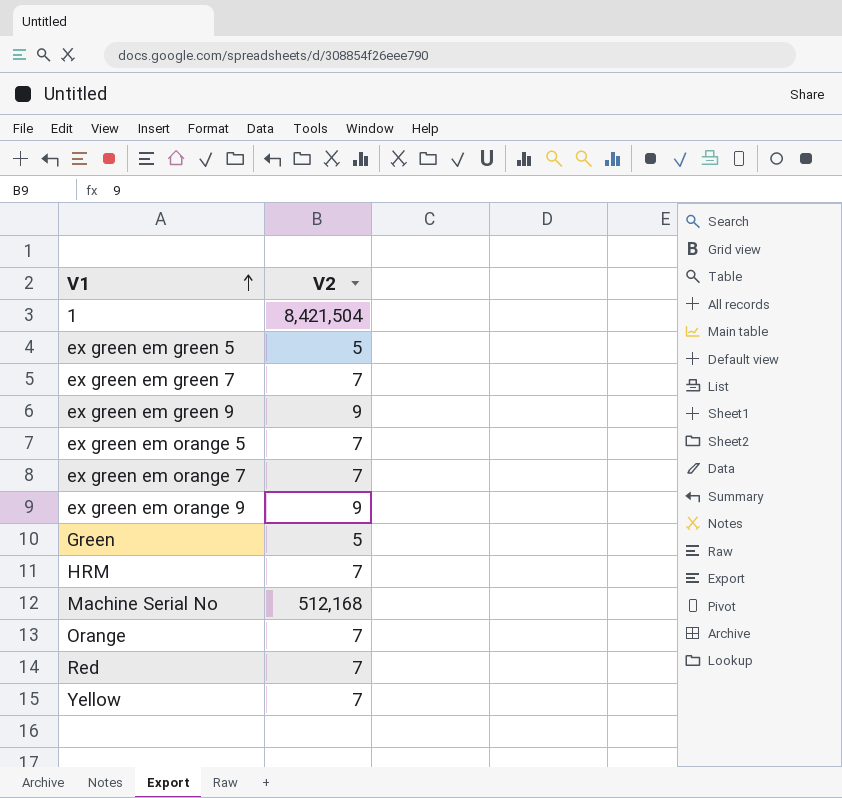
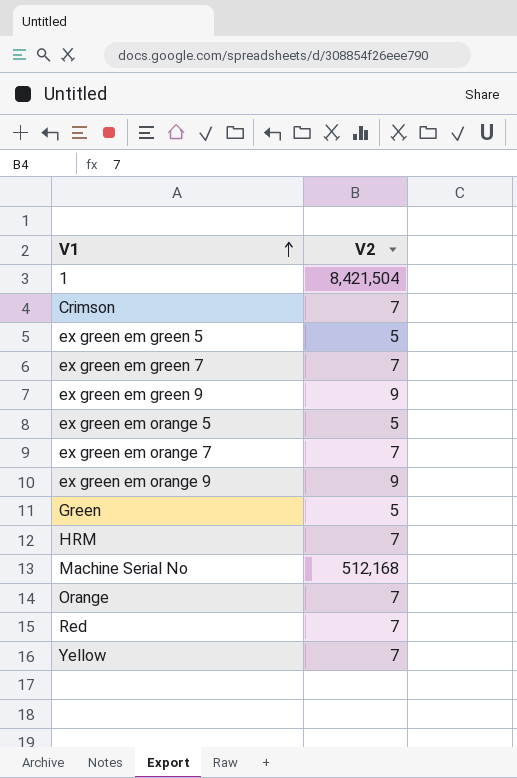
row Crimson: none -> 7
ex green em orange 5 | V2: 7 -> 5

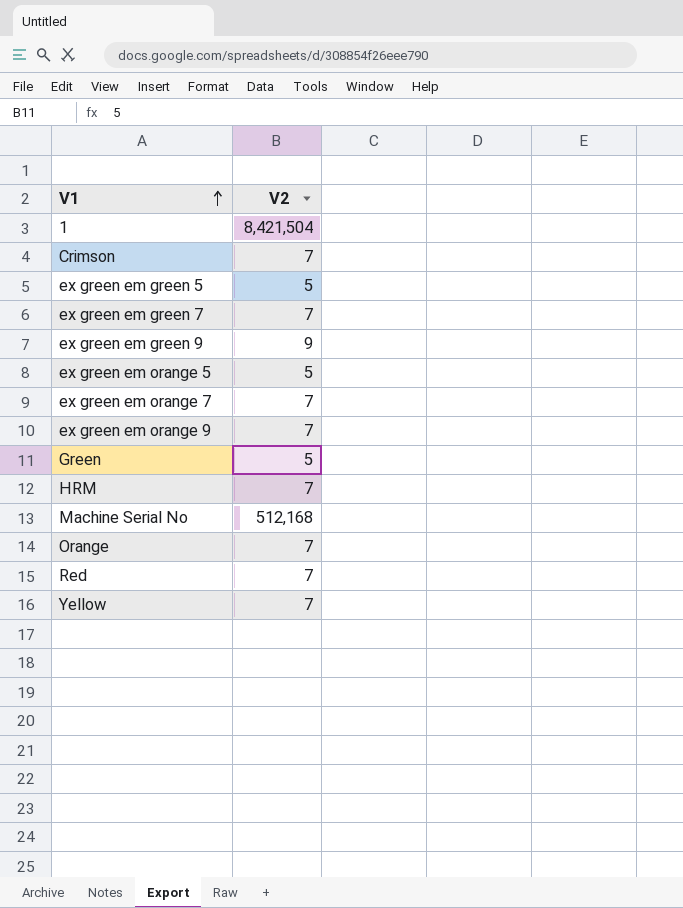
ex green em orange 9 | V2: 9 -> 7

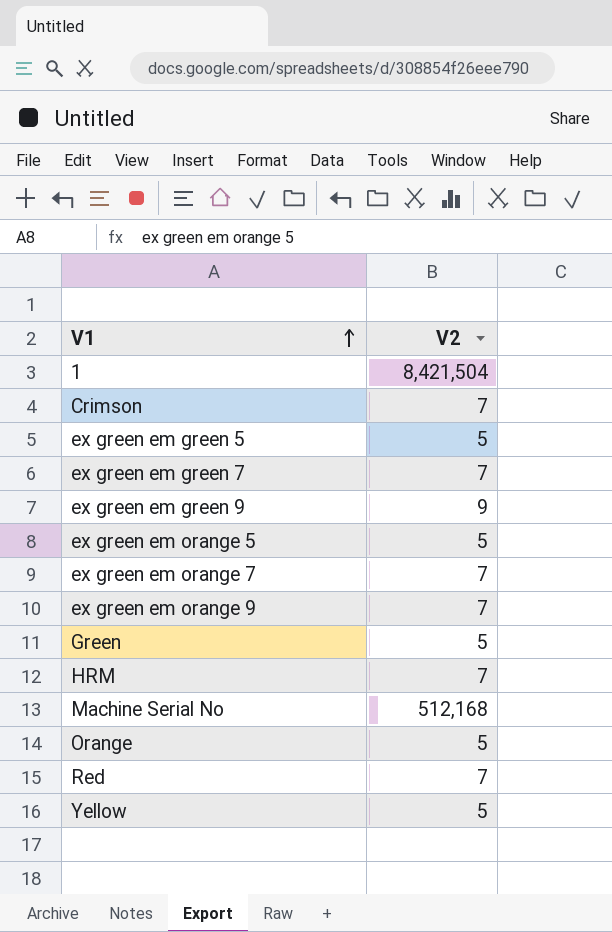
Orange | V2: 7 -> 5
Yellow | V2: 7 -> 5

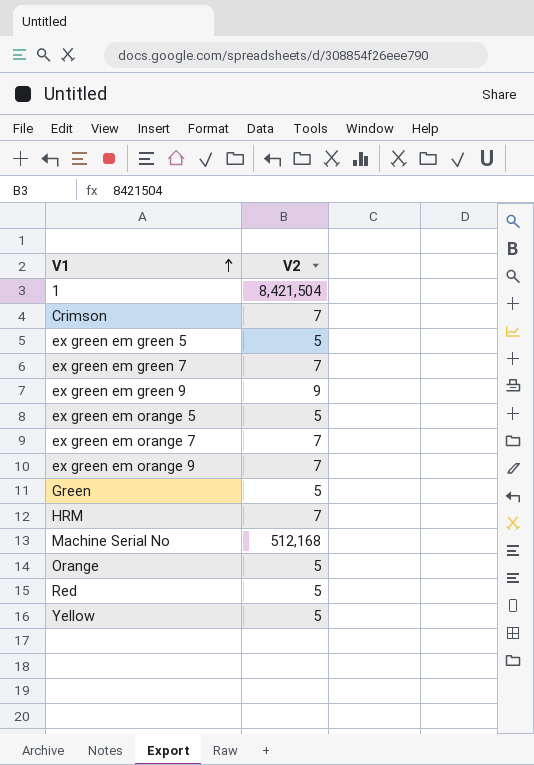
Red | V2: 7 -> 5

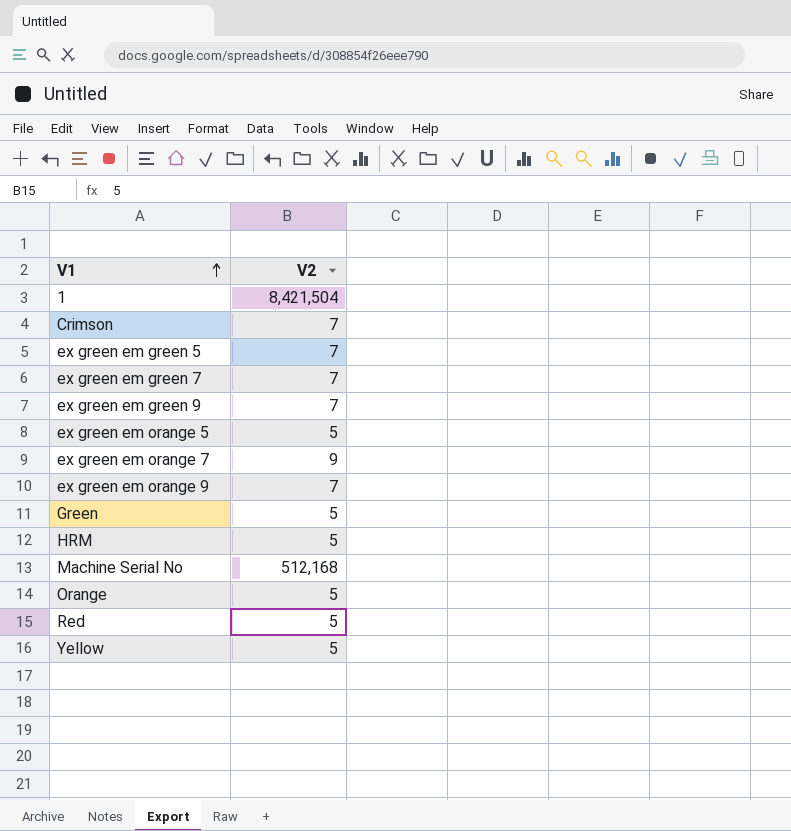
ex green em green 5 | V2: 5 -> 7
ex green em green 9 | V2: 9 -> 7
ex green em orange 7 | V2: 7 -> 9
HRM | V2: 7 -> 5

